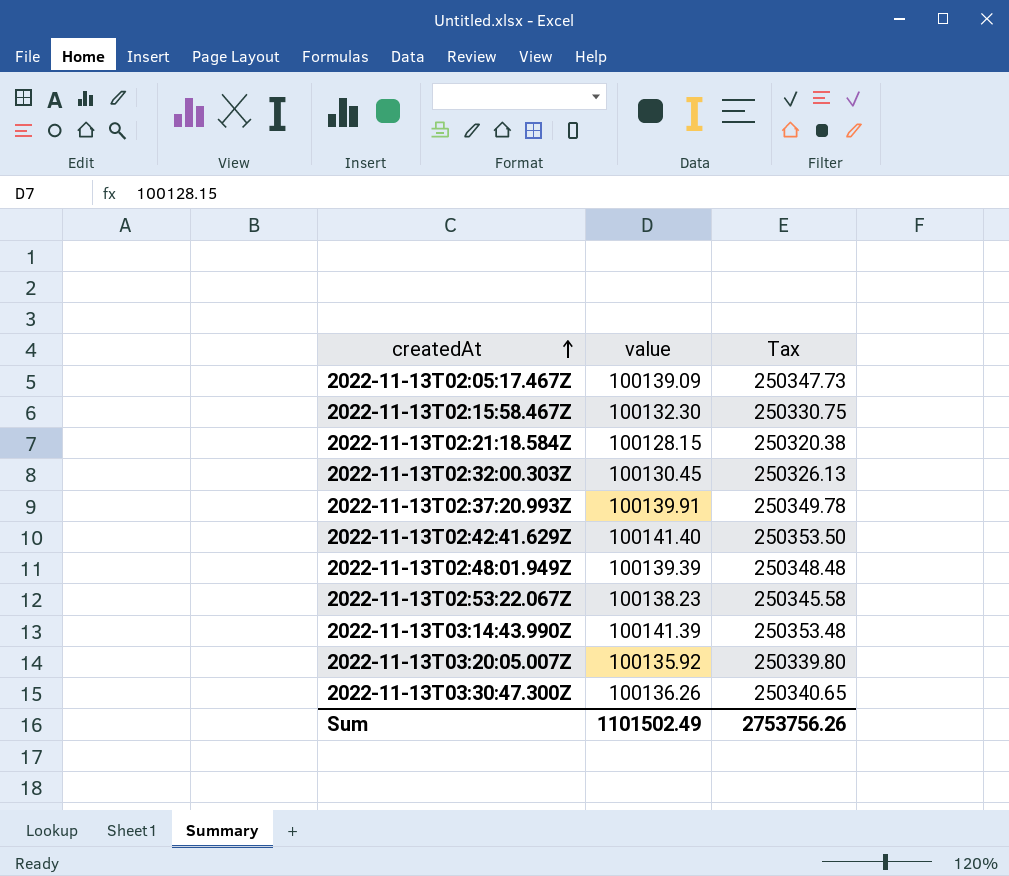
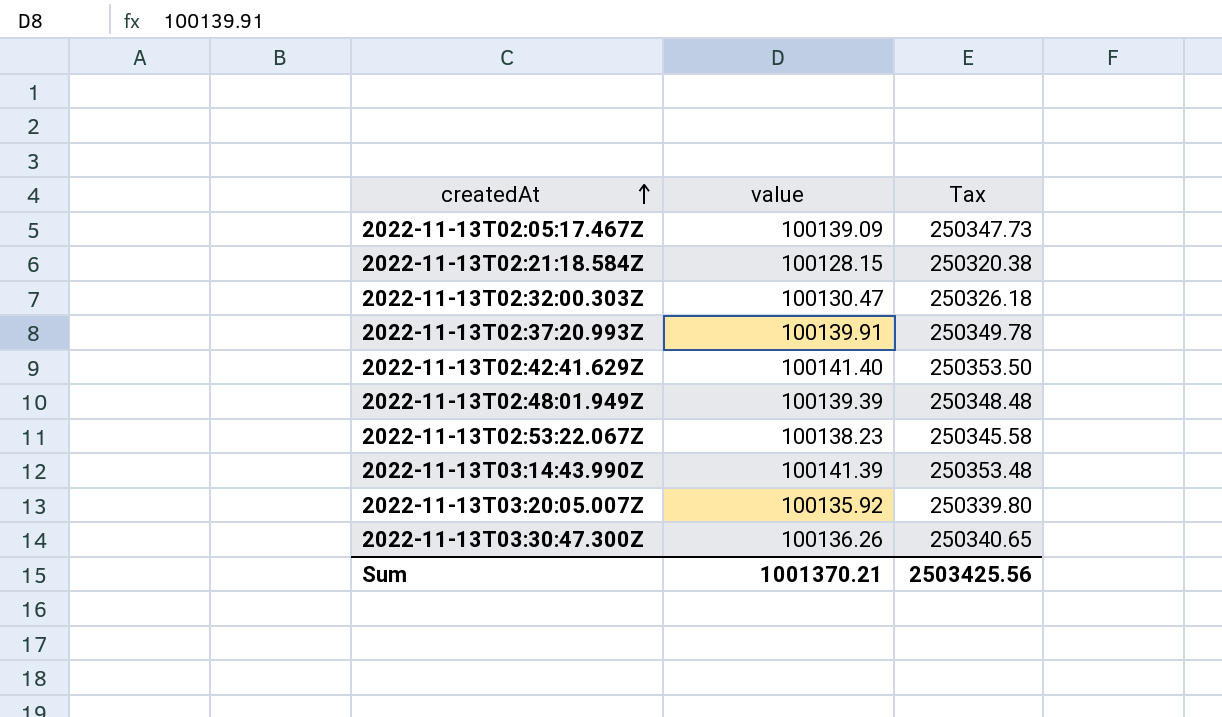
row 2022-11-13T02:15:58.467Z: 100132.30 | 250330.75 -> none
2022-11-13T02:32:00.303Z | value: 100130.45 -> 100130.47
2022-11-13T02:32:00.303Z | Tax: 250326.13 -> 250326.18
Sum | value: 1101502.49 -> 1001370.21
Sum | Tax: 2753756.26 -> 2503425.56

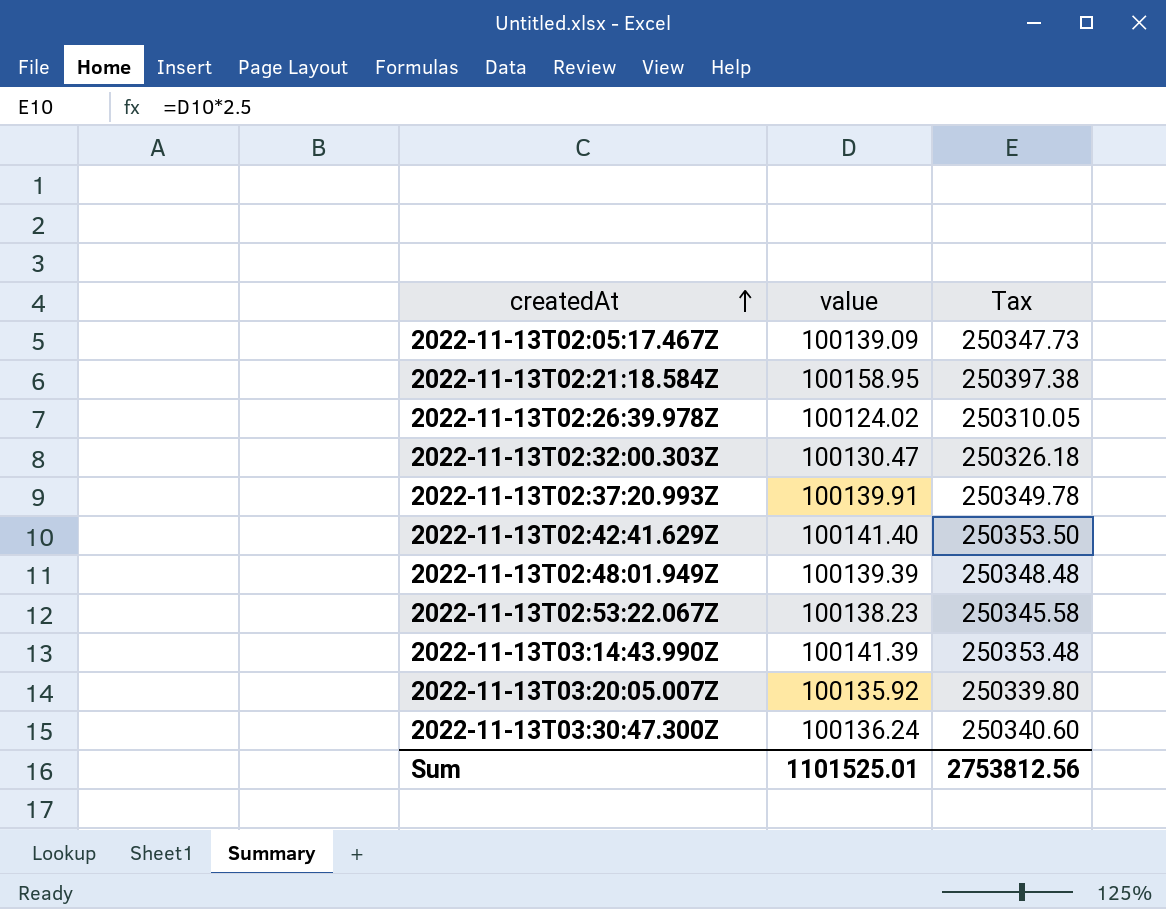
2022-11-13T02:21:18.584Z | value: 100128.15 -> 100158.95
2022-11-13T02:21:18.584Z | Tax: 250320.38 -> 250397.38
row 2022-11-13T02:26:39.978Z: none -> 100124.02 | 250310.05
2022-11-13T03:30:47.300Z | value: 100136.26 -> 100136.24
2022-11-13T03:30:47.300Z | Tax: 250340.65 -> 250340.60
Sum | value: 1001370.21 -> 1101525.01
Sum | Tax: 2503425.56 -> 2753812.56

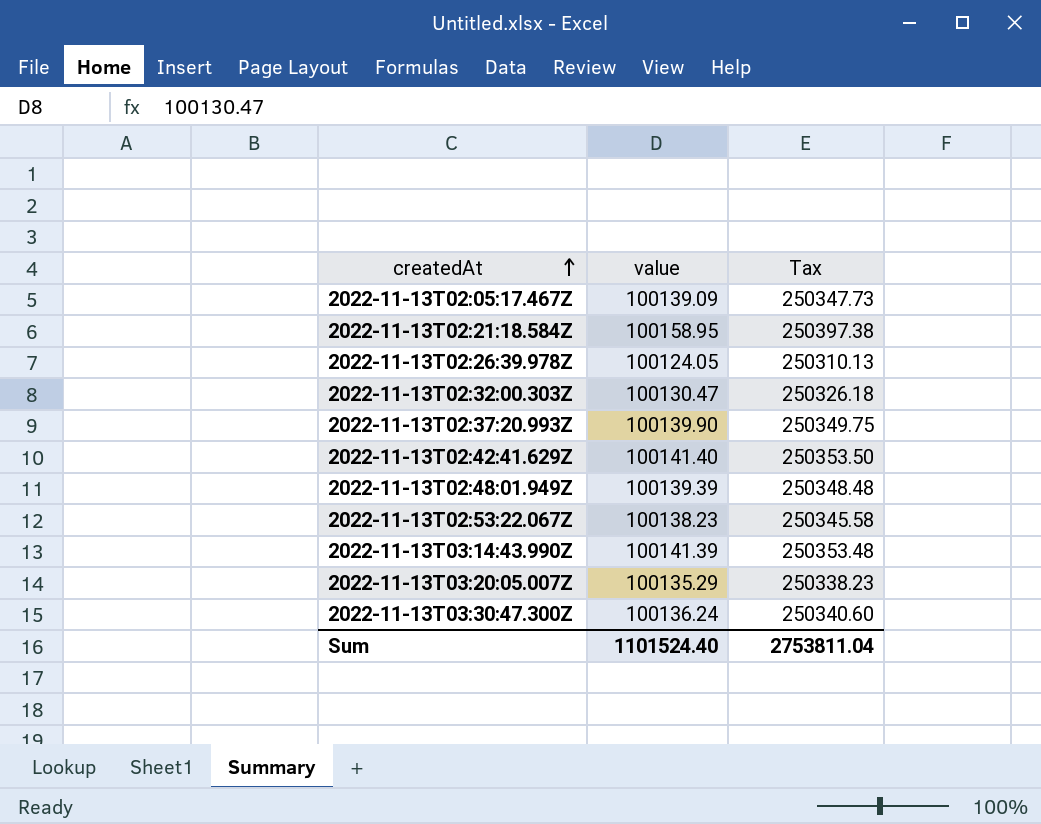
2022-11-13T02:26:39.978Z | value: 100124.02 -> 100124.05
2022-11-13T02:26:39.978Z | Tax: 250310.05 -> 250310.13
2022-11-13T02:37:20.993Z | value: 100139.91 -> 100139.90
2022-11-13T02:37:20.993Z | Tax: 250349.78 -> 250349.75
2022-11-13T03:20:05.007Z | value: 100135.92 -> 100135.29
2022-11-13T03:20:05.007Z | Tax: 250339.80 -> 250338.23
Sum | value: 1101525.01 -> 1101524.40
Sum | Tax: 2753812.56 -> 2753811.04

